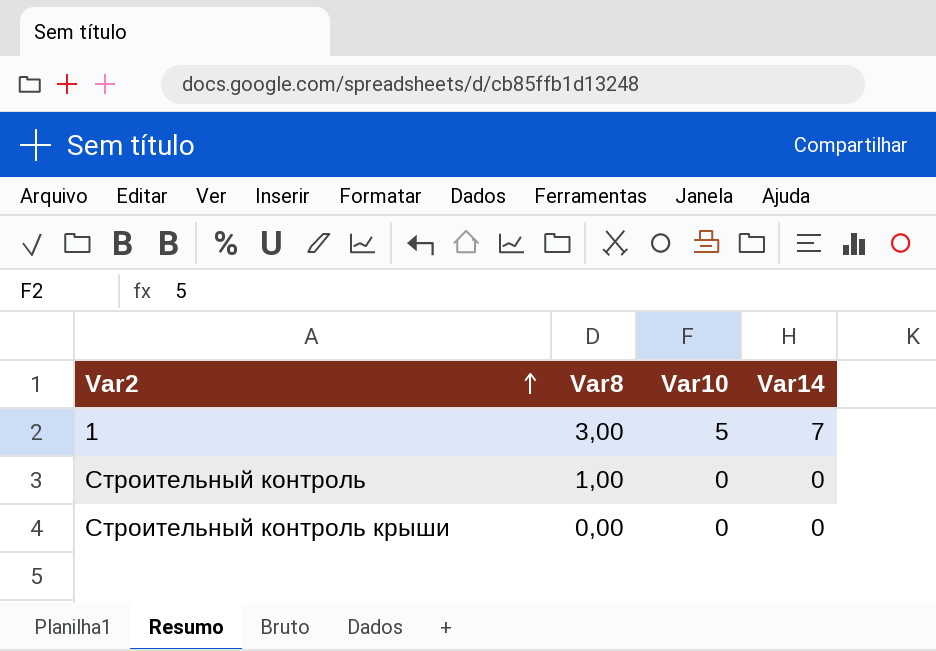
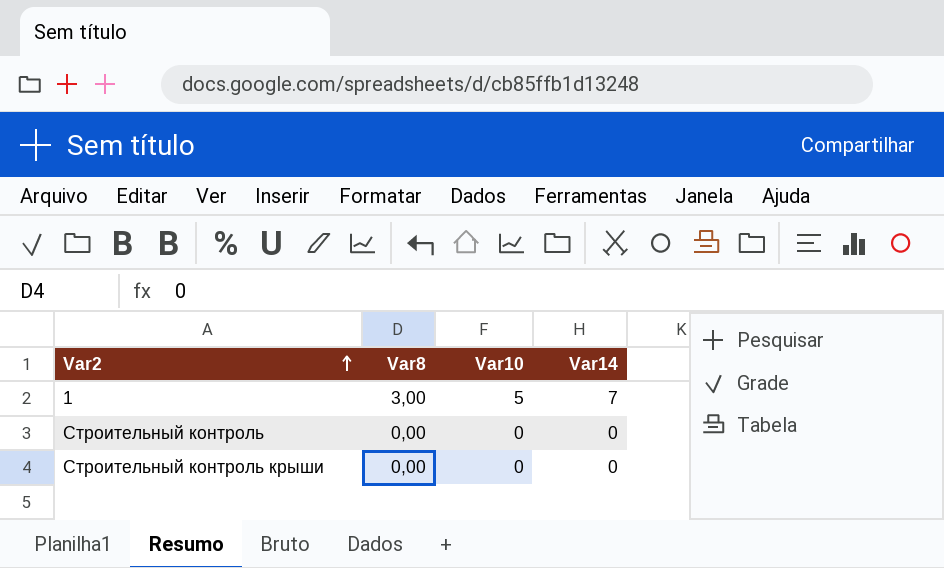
Строительный контроль | Var8: 1,00 -> 0,00

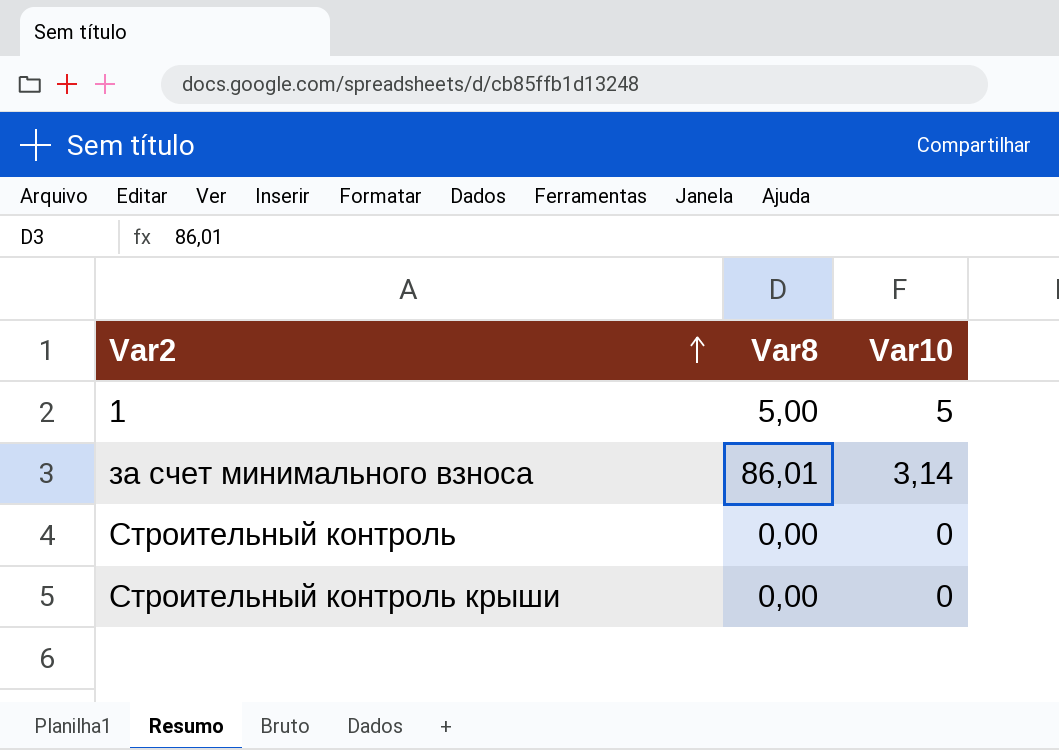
column Var14 | position: 4 -> none
1 | Var8: 3,00 -> 5,00
row за счет минимального взноса: none -> 86,01 | 3,14

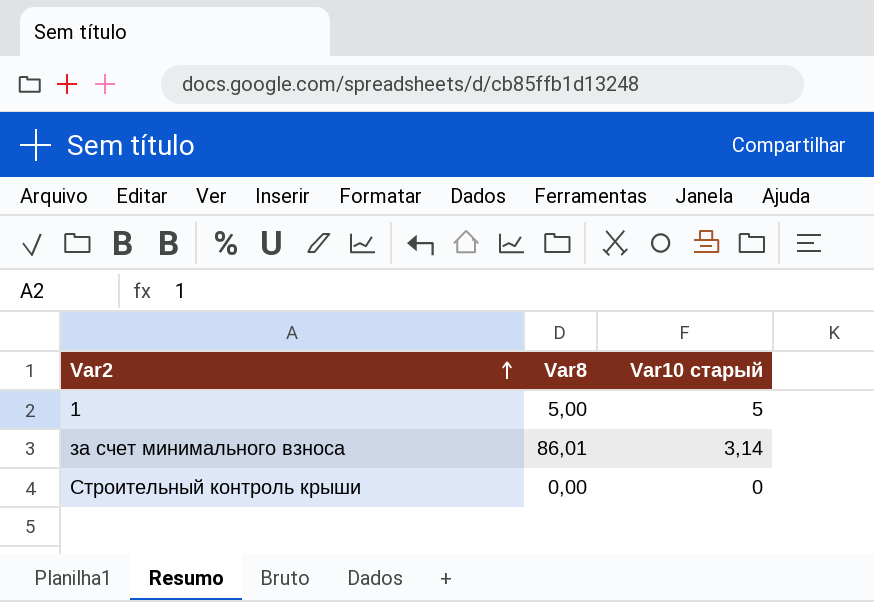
column name: Var10 -> Var10 старый
row Строительный контроль: 0,00 | 0 -> none

